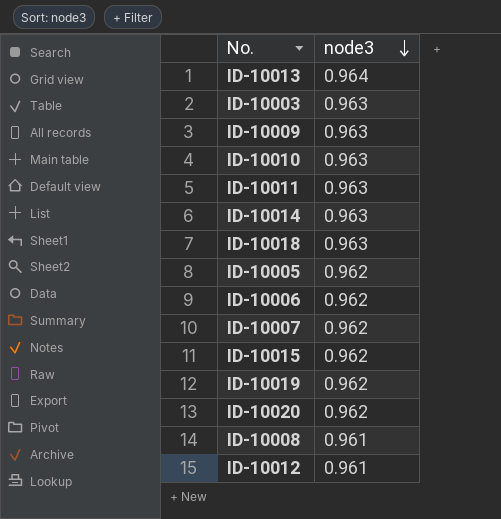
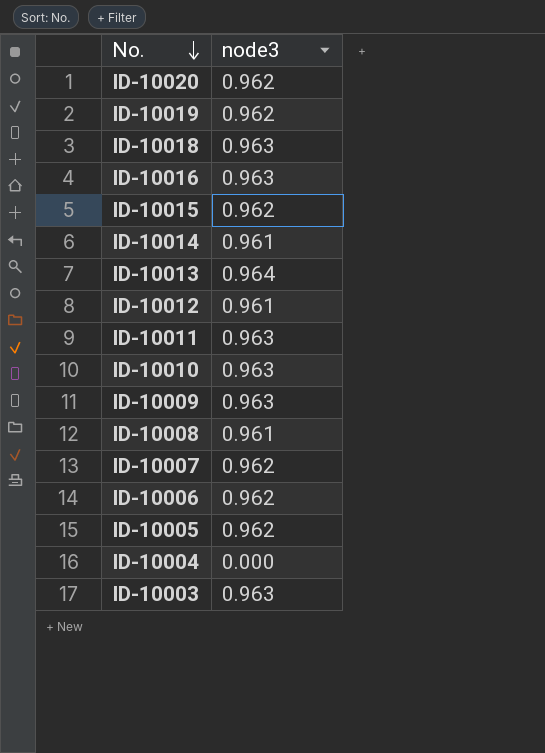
row order: node3 descending -> No. descending
row ID-10016: none -> 0.963
ID-10014 | node3: 0.963 -> 0.961
row ID-10004: none -> 0.000

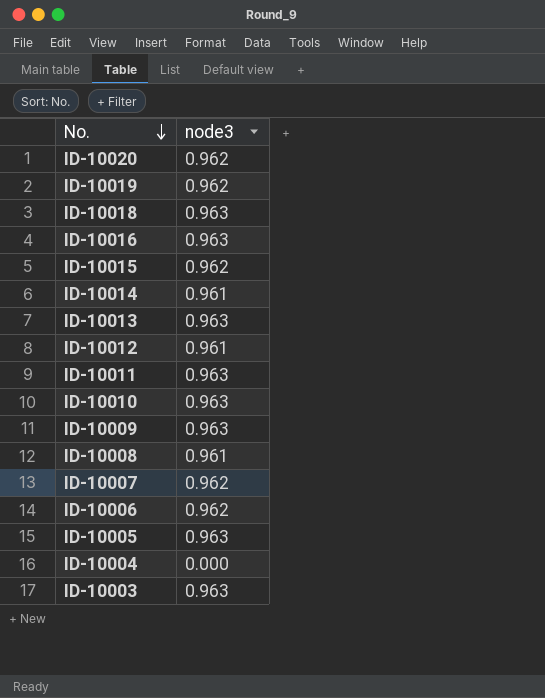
ID-10013 | node3: 0.964 -> 0.963
ID-10005 | node3: 0.962 -> 0.963

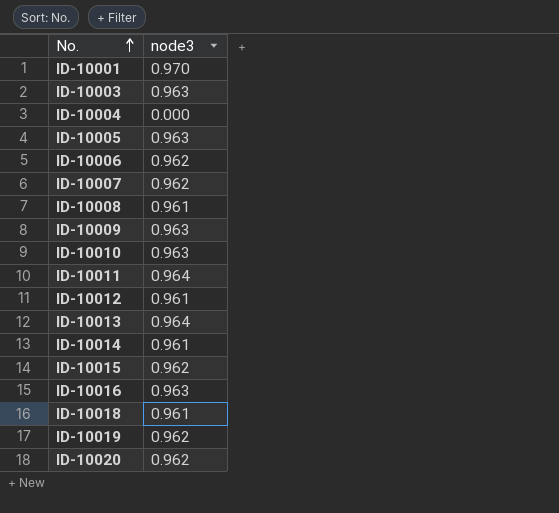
row order: No. descending -> No. ascending
row ID-10001: none -> 0.970
ID-10011 | node3: 0.963 -> 0.964
ID-10013 | node3: 0.963 -> 0.964
ID-10018 | node3: 0.963 -> 0.961

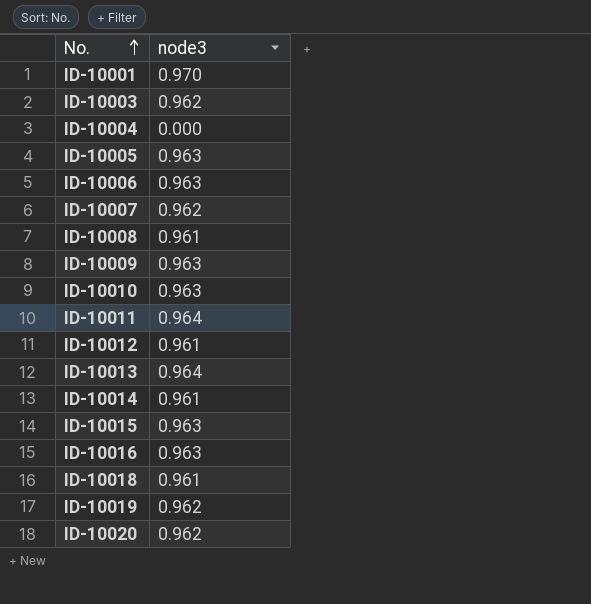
ID-10003 | node3: 0.963 -> 0.962
ID-10006 | node3: 0.962 -> 0.963
ID-10015 | node3: 0.962 -> 0.963

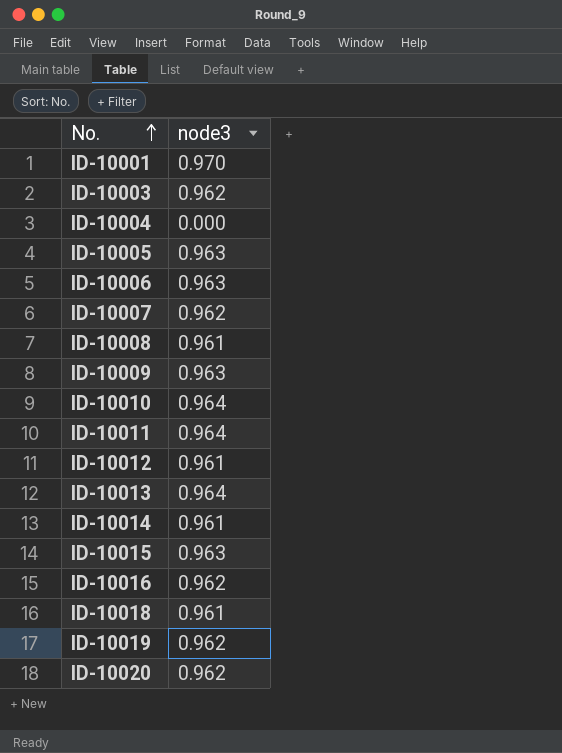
ID-10010 | node3: 0.963 -> 0.964
ID-10016 | node3: 0.963 -> 0.962

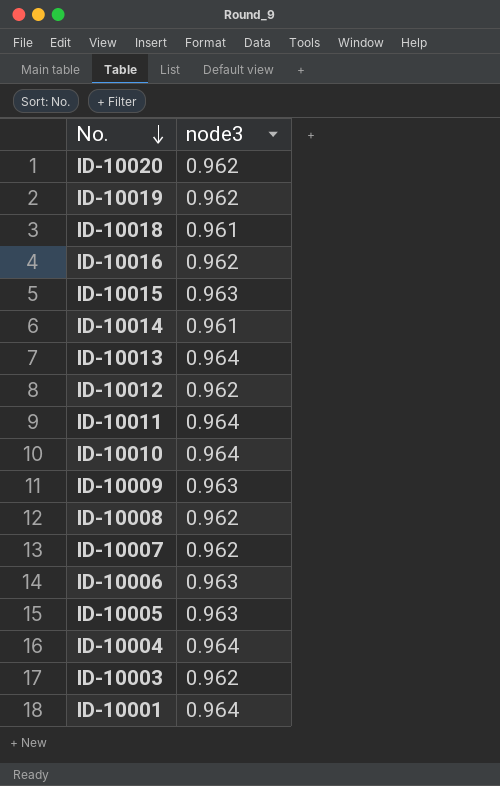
row order: No. ascending -> No. descending
ID-10012 | node3: 0.961 -> 0.962
ID-10008 | node3: 0.961 -> 0.962
ID-10004 | node3: 0.000 -> 0.964
ID-10001 | node3: 0.970 -> 0.964

